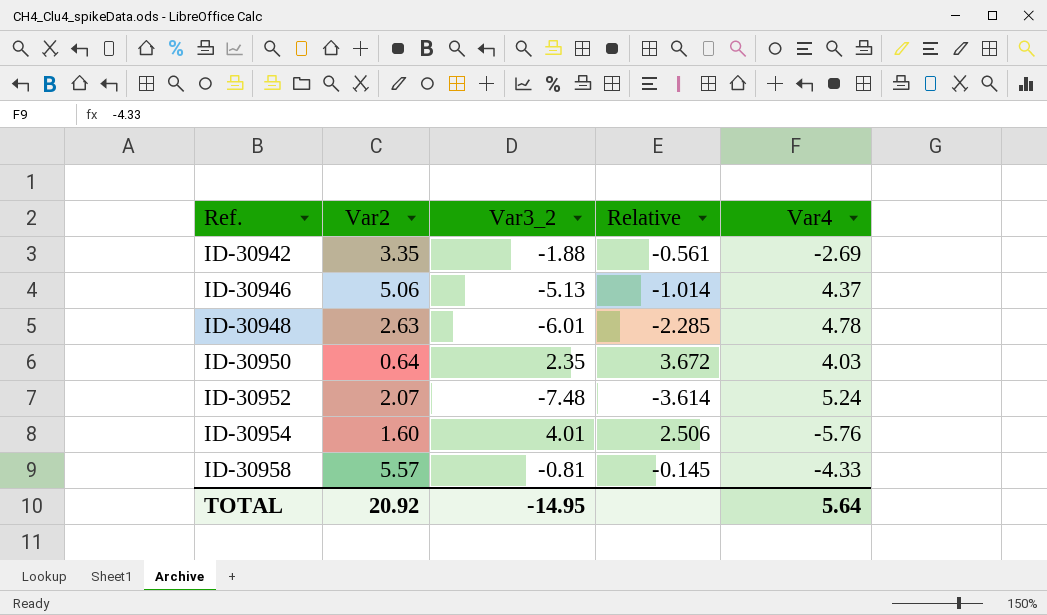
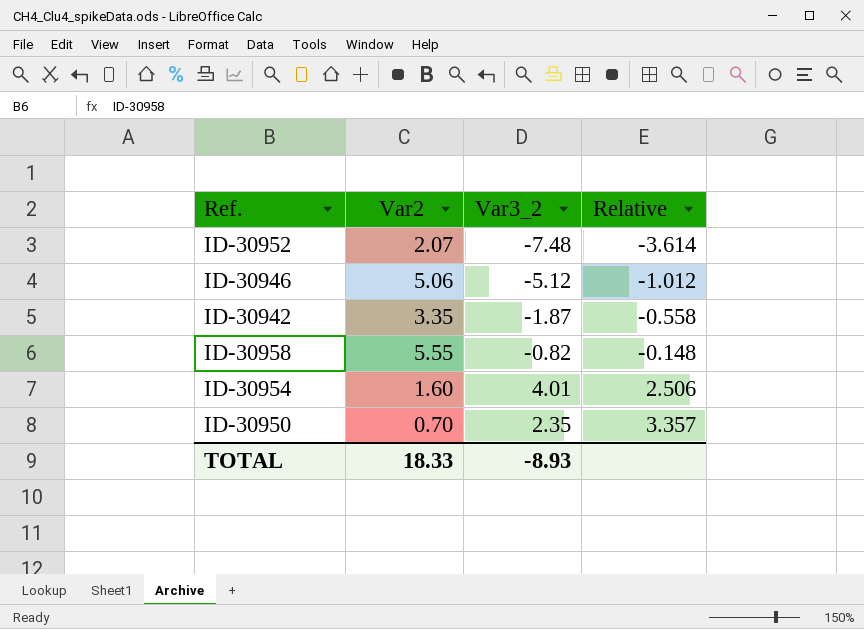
row order: Ref. ascending -> Relative ascending
column Var4 | position: 5 -> none
row ID-30948: 2.63 | -6.01 | -2.285 | 4.78 -> none
ID-30946 | Var3_2: -5.13 -> -5.12
ID-30946 | Relative: -1.014 -> -1.012
ID-30942 | Var3_2: -1.88 -> -1.87
ID-30942 | Relative: -0.561 -> -0.558
ID-30958 | Var2: 5.57 -> 5.55
ID-30958 | Var3_2: -0.81 -> -0.82
ID-30958 | Relative: -0.145 -> -0.148
ID-30950 | Var2: 0.64 -> 0.70
ID-30950 | Relative: 3.672 -> 3.357
TOTAL | Var2: 20.92 -> 18.33
TOTAL | Var3_2: -14.95 -> -8.93

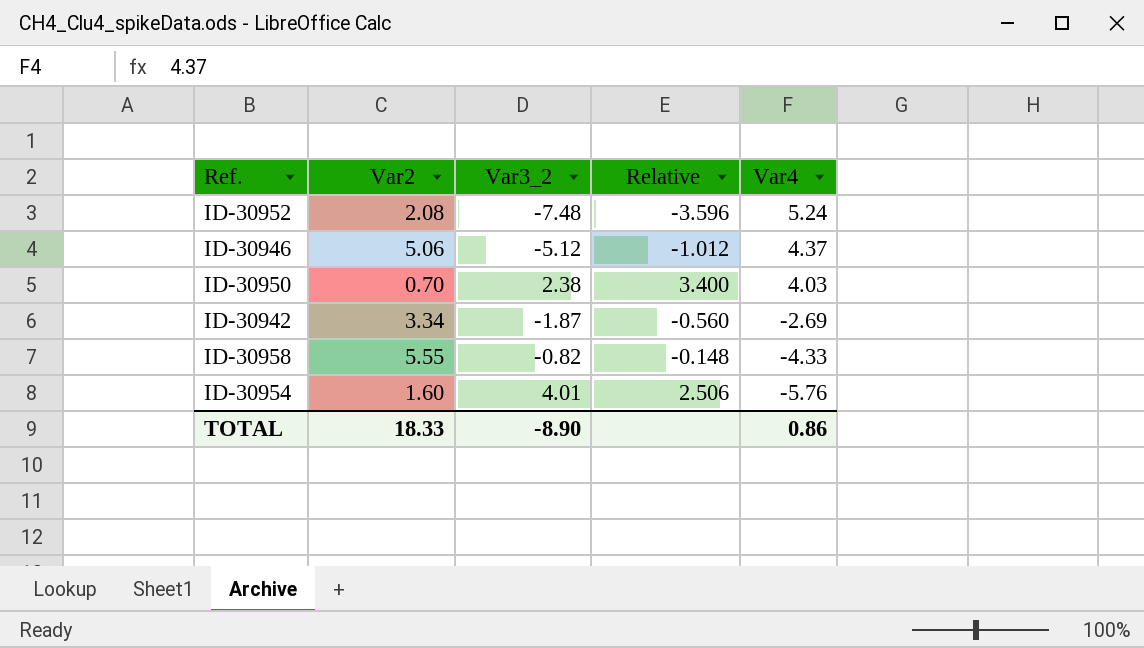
row order: Relative ascending -> Var4 descending
column Var4 | position: none -> 5
ID-30952 | Var2: 2.07 -> 2.08
ID-30952 | Relative: -3.614 -> -3.596
ID-30950 | Var3_2: 2.35 -> 2.38
ID-30950 | Relative: 3.357 -> 3.400
ID-30942 | Var2: 3.35 -> 3.34
ID-30942 | Relative: -0.558 -> -0.560
TOTAL | Var3_2: -8.93 -> -8.90

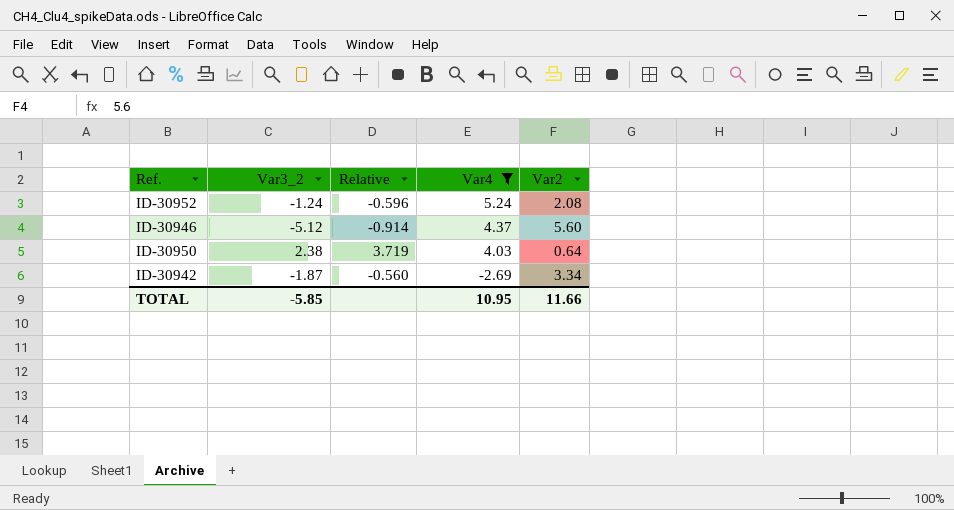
filter: none -> Var4 >= -2.69
column Var2 | position: 2 -> 5
ID-30952 | Var3_2: -7.48 -> -1.24
ID-30952 | Relative: -3.596 -> -0.596
ID-30946 | Relative: -1.012 -> -0.914
ID-30946 | Var2: 5.06 -> 5.60
ID-30950 | Relative: 3.400 -> 3.719
ID-30950 | Var2: 0.70 -> 0.64
TOTAL | Var3_2: -8.90 -> -5.85
TOTAL | Var4: 0.86 -> 10.95
TOTAL | Var2: 18.33 -> 11.66

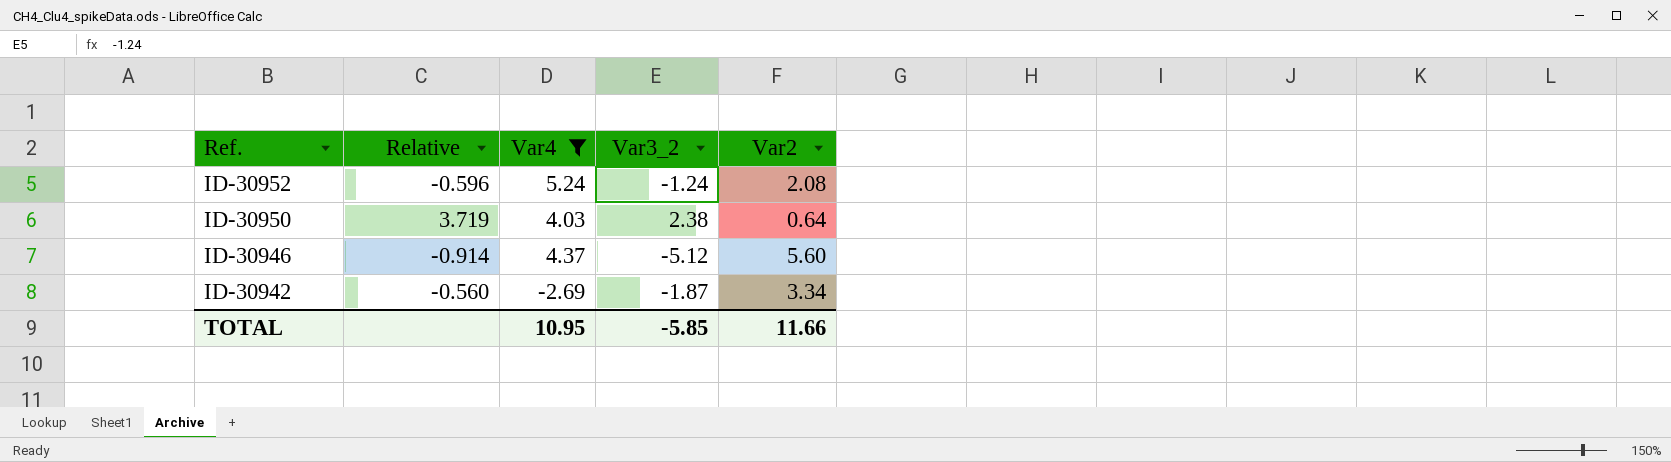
row order: Var4 descending -> Ref. descending
column Var3_2 | position: 2 -> 4

